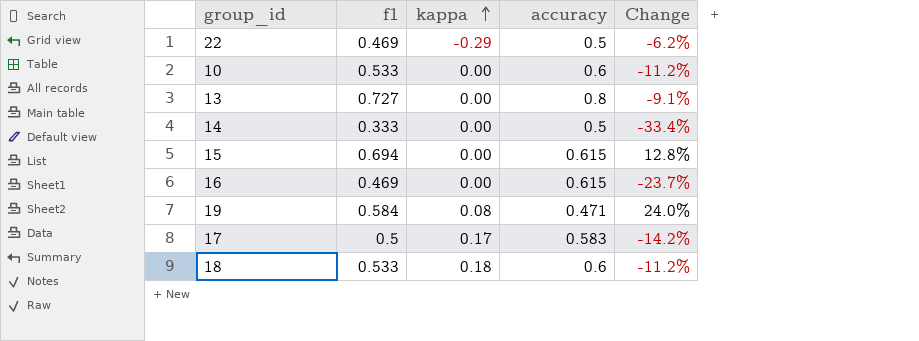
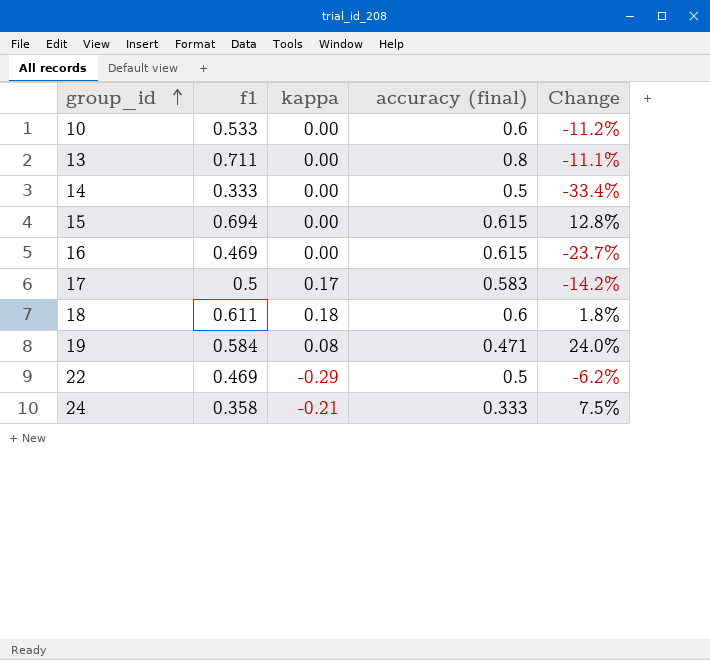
row order: kappa ascending -> group_id ascending
column name: accuracy -> accuracy (final)
13 | f1: 0.727 -> 0.711
13 | Change: -9.1% -> -11.1%
18 | f1: 0.533 -> 0.611
18 | Change: -11.2% -> 1.8%
row 24: none -> 0.358 | -0.21 | 0.333 | 7.5%

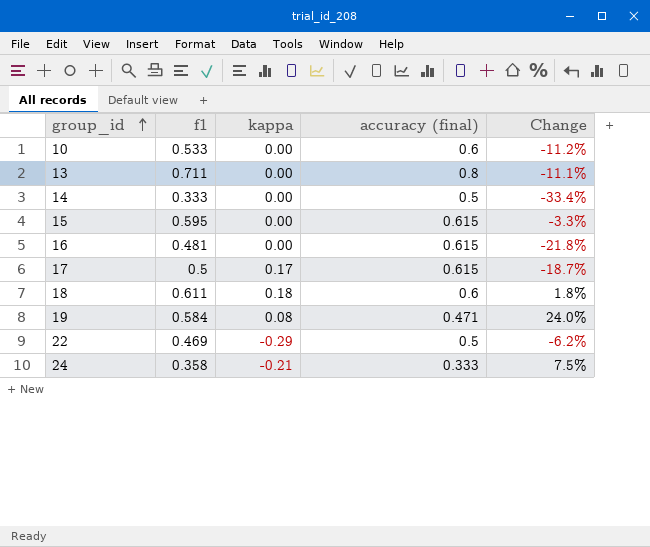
15 | f1: 0.694 -> 0.595
15 | Change: 12.8% -> -3.3%
16 | f1: 0.469 -> 0.481
16 | Change: -23.7% -> -21.8%
17 | accuracy (final): 0.583 -> 0.615
17 | Change: -14.2% -> -18.7%

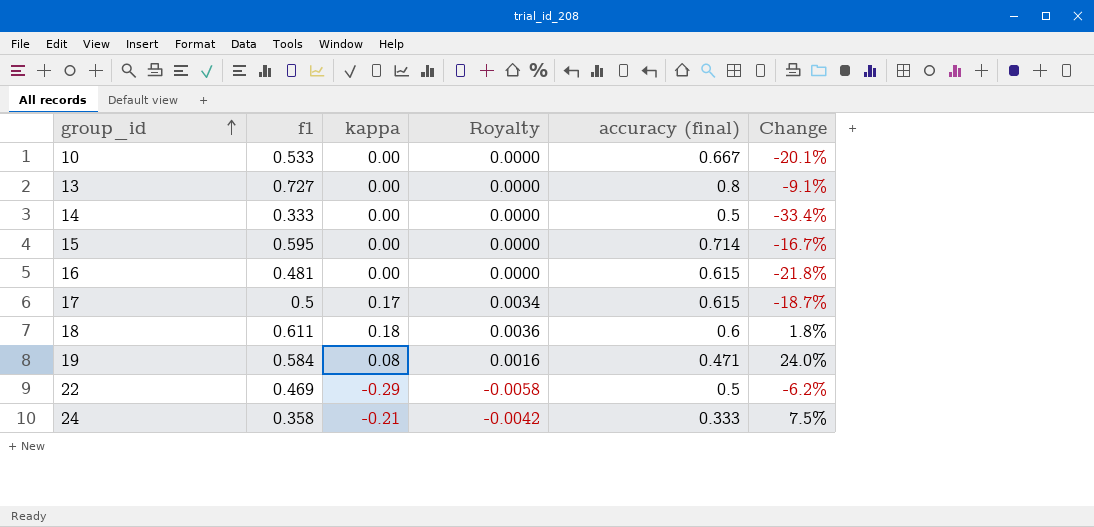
column Royalty | formula: none -> [kappa] * 0.02
10 | accuracy (final): 0.6 -> 0.667
10 | Change: -11.2% -> -20.1%
13 | f1: 0.711 -> 0.727
13 | Change: -11.1% -> -9.1%
15 | accuracy (final): 0.615 -> 0.714
15 | Change: -3.3% -> -16.7%

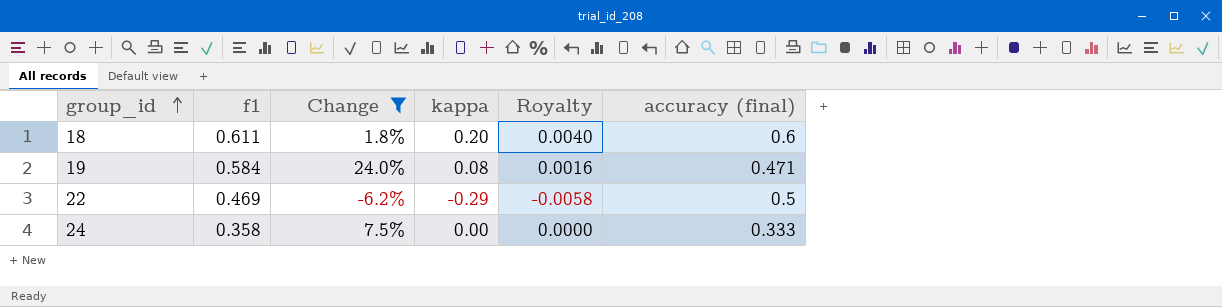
filter: none -> Change >= -6.2%
column Change | position: 6 -> 3
18 | kappa: 0.18 -> 0.20
18 | Royalty: 0.0036 -> 0.0040
24 | kappa: -0.21 -> 0.00
24 | Royalty: -0.0042 -> 0.0000

